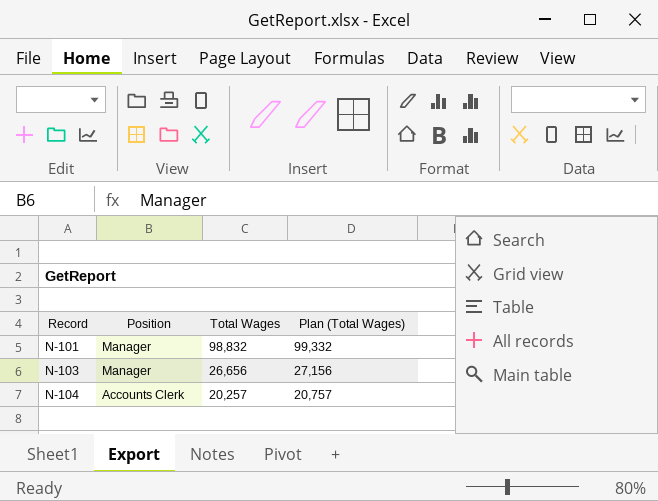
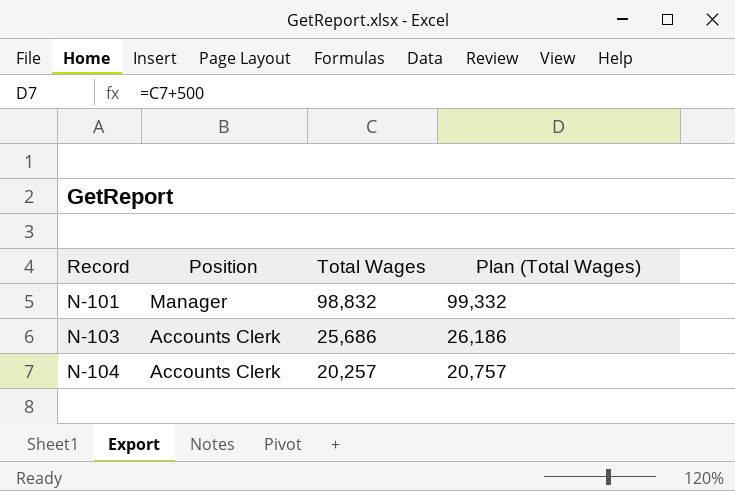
N-103 | Position: Manager -> Accounts Clerk
N-103 | Total Wages: 26,656 -> 25,686
N-103 | Plan (Total Wages): 27,156 -> 26,186

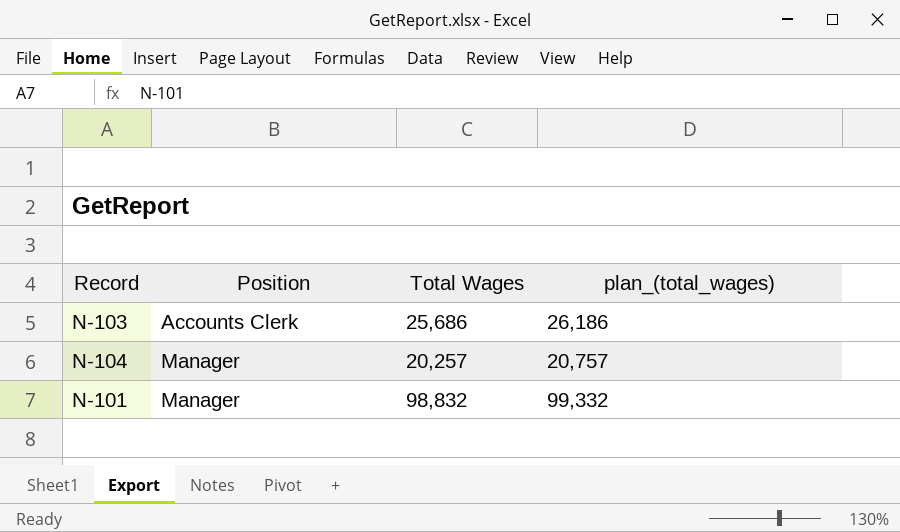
row order: Record ascending -> Position ascending
column name: Plan (Total Wages) -> plan_(total_wages)
N-104 | Position: Accounts Clerk -> Manager

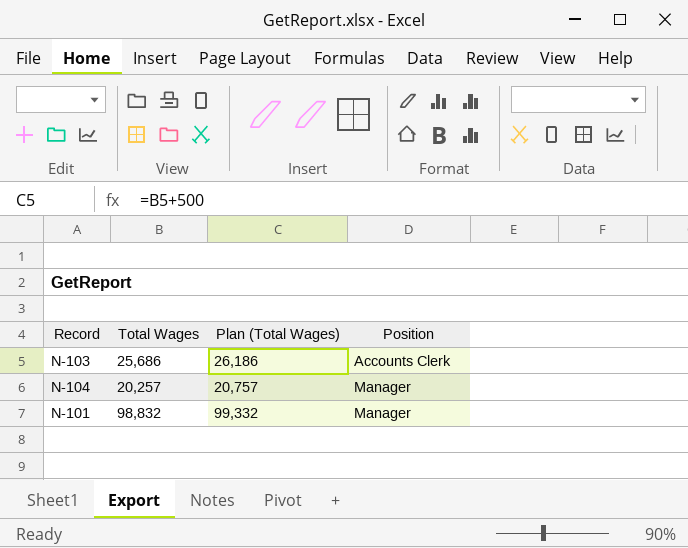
column name: plan_(total_wages) -> Plan (Total Wages)
column Position | position: 2 -> 4

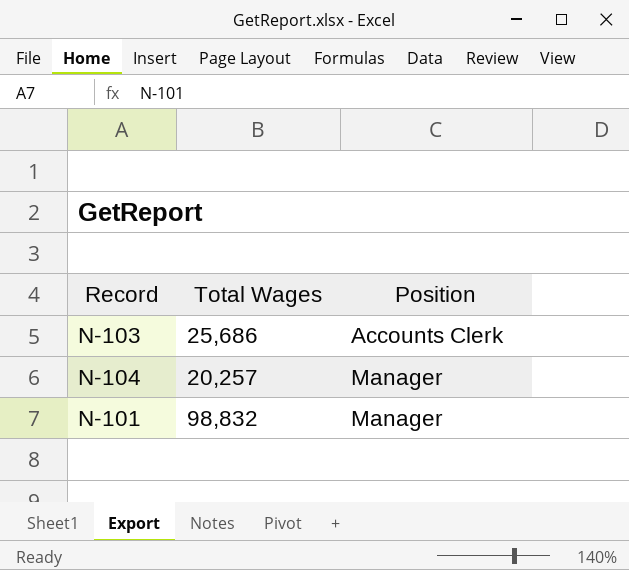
column Plan (Total Wages) | formula: [Total Wages] + 500 -> none

